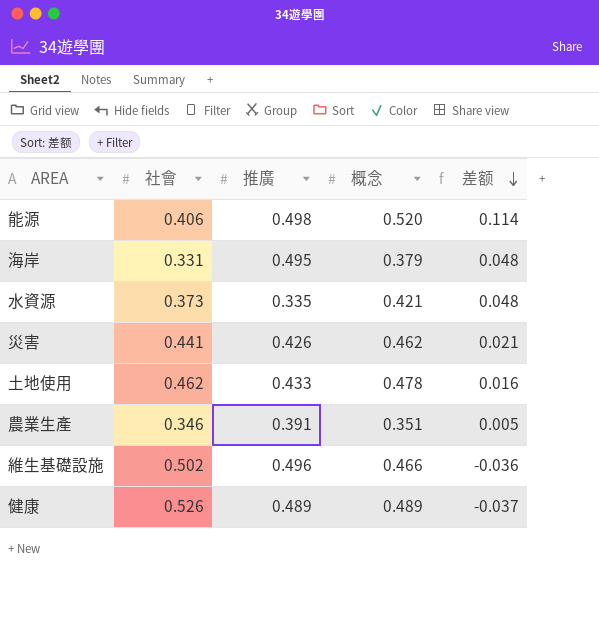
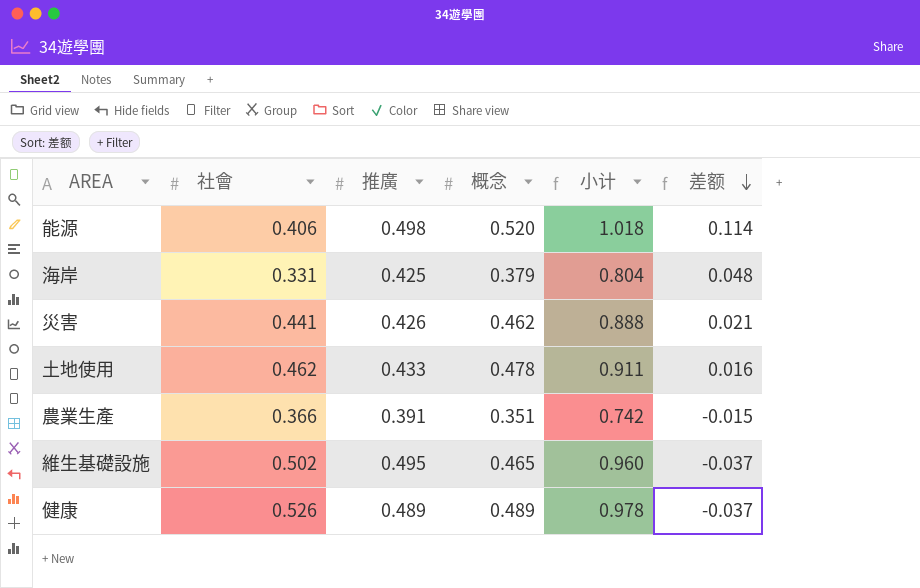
column 小计 | formula: none -> [推廣] + [概念]
row 水資源: 0.373 | 0.335 | 0.421 | 0.048 -> none
海岸 | 推廣: 0.495 -> 0.425
農業生產 | 社會: 0.346 -> 0.366
農業生產 | 差额: 0.005 -> -0.015
維生基礎設施 | 推廣: 0.496 -> 0.495
維生基礎設施 | 概念: 0.466 -> 0.465
維生基礎設施 | 差额: -0.036 -> -0.037

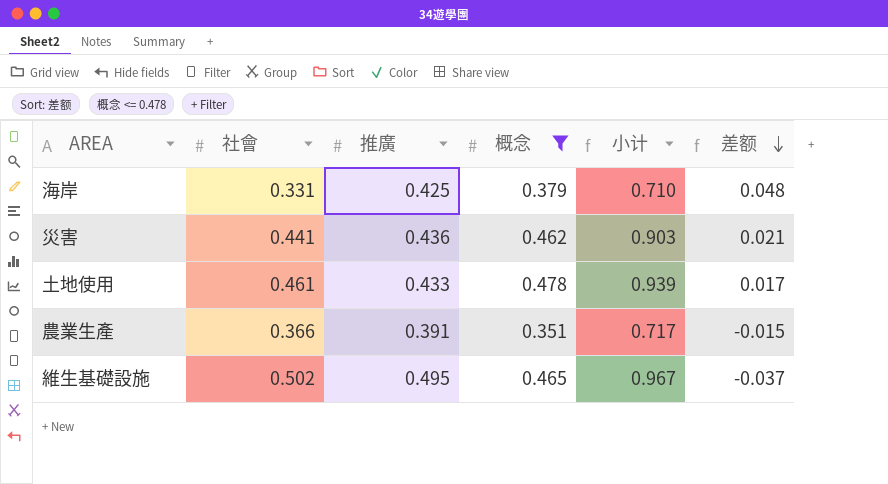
filter: none -> 概念 <= 0.478
column 小计 | formula: [推廣] + [概念] -> [社會] + [概念]
災害 | 推廣: 0.426 -> 0.436
土地使用 | 社會: 0.462 -> 0.461
土地使用 | 差额: 0.016 -> 0.017

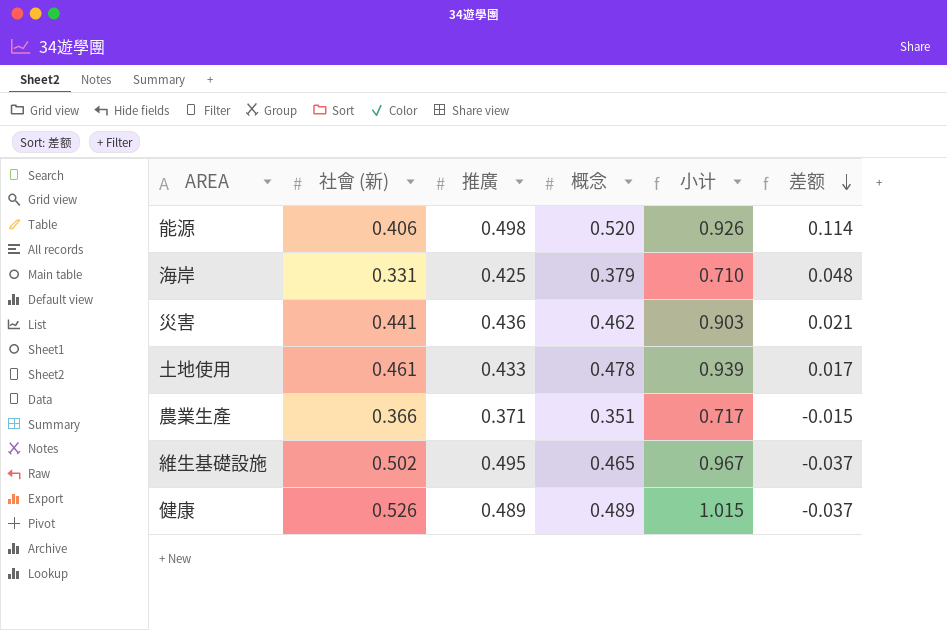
filter: 概念 <= 0.478 -> none
column name: 社會 -> 社會 (新)
農業生產 | 推廣: 0.391 -> 0.371

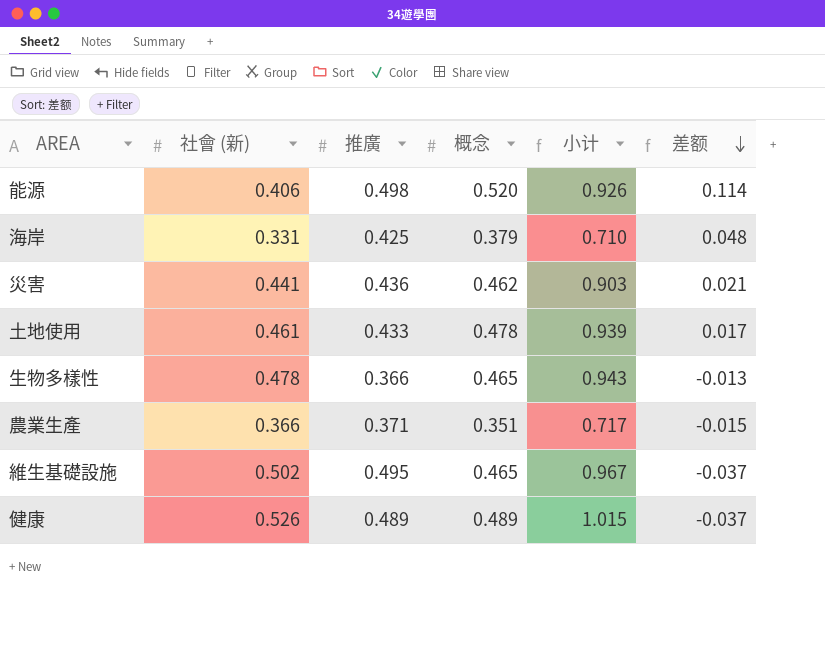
row 生物多樣性: none -> 0.478 | 0.366 | 0.465 | 0.943 | -0.013

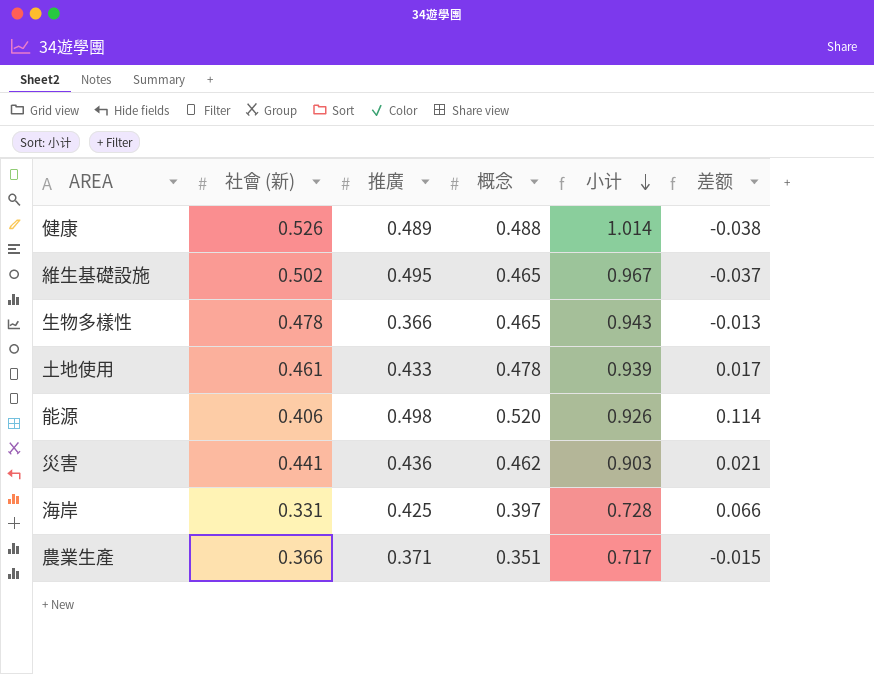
row order: 差额 descending -> 小计 descending
健康 | 概念: 0.489 -> 0.488
健康 | 小计: 1.015 -> 1.014
健康 | 差额: -0.037 -> -0.038
海岸 | 概念: 0.379 -> 0.397
海岸 | 小计: 0.710 -> 0.728
海岸 | 差额: 0.048 -> 0.066

